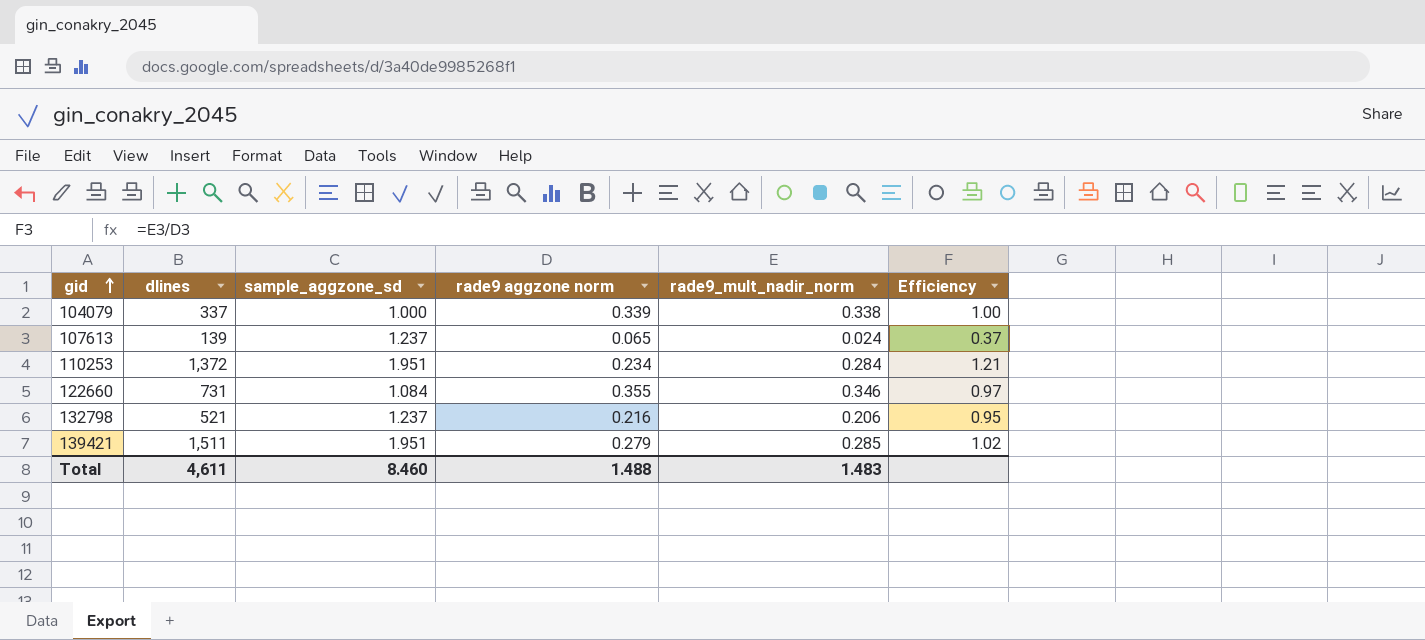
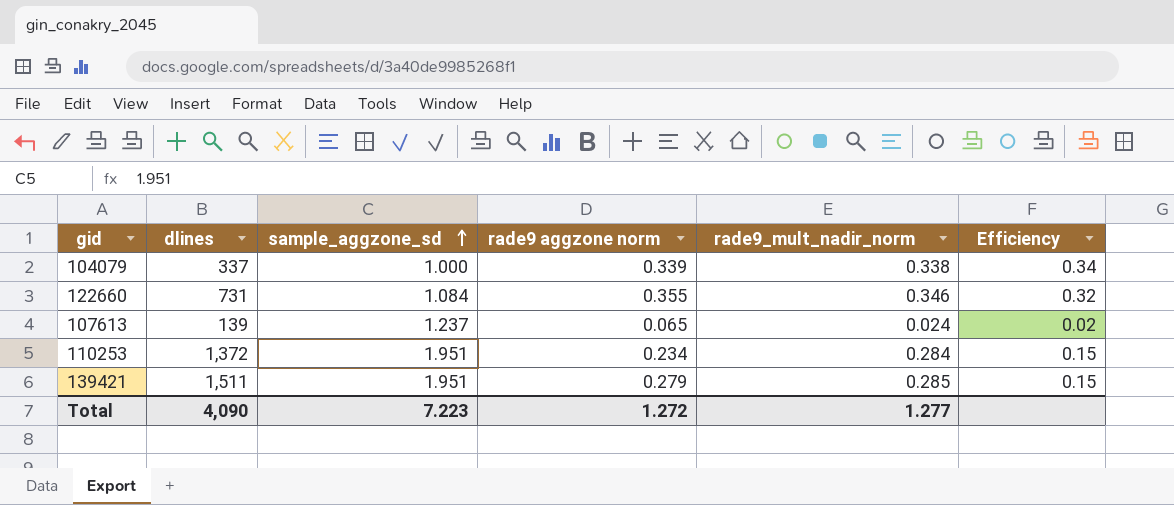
row order: gid ascending -> sample_aggzone_sd ascending
column Efficiency | formula: [rade9_mult_nadir_norm] / [rade9 aggzone norm] -> [rade9_mult_nadir_norm] / [sample_aggzone_sd]
row 132798: 521 | 1.237 | 0.216 | 0.206 | 0.95 -> none
Total | dlines: 4,611 -> 4,090
Total | sample_aggzone_sd: 8.460 -> 7.223
Total | rade9 aggzone norm: 1.488 -> 1.272
Total | rade9_mult_nadir_norm: 1.483 -> 1.277

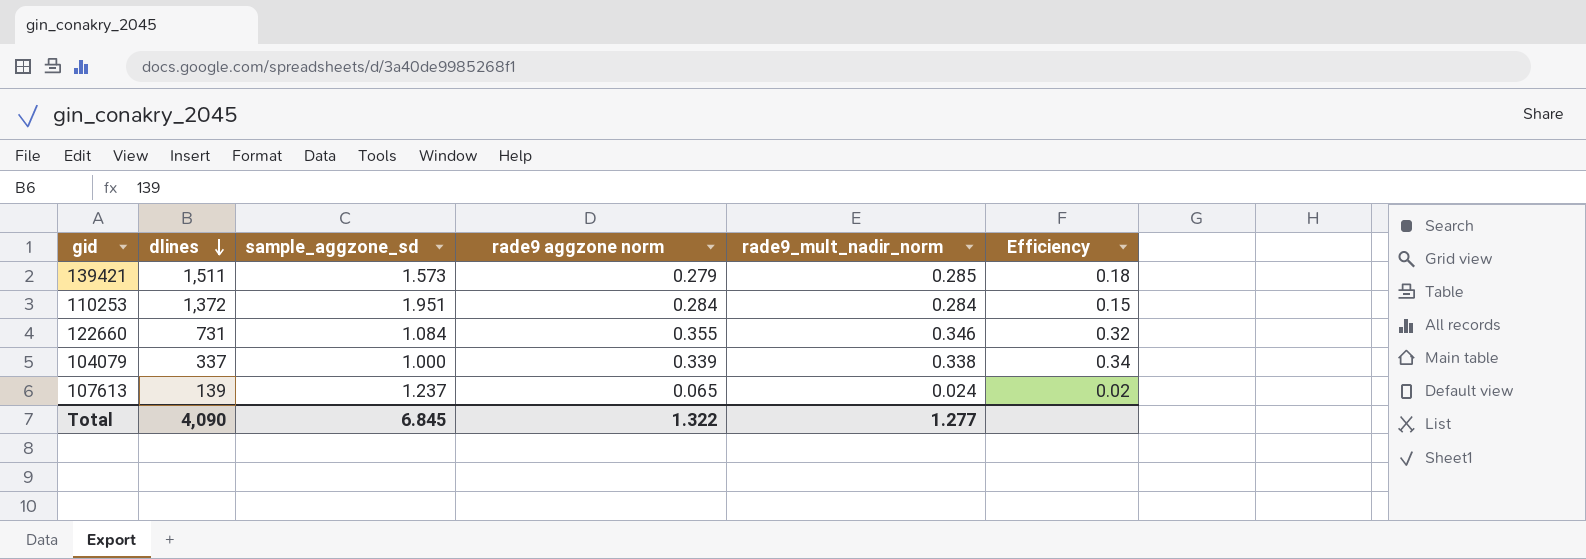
row order: sample_aggzone_sd ascending -> dlines descending
139421 | sample_aggzone_sd: 1.951 -> 1.573
139421 | Efficiency: 0.15 -> 0.18
110253 | rade9 aggzone norm: 0.234 -> 0.284
Total | sample_aggzone_sd: 7.223 -> 6.845
Total | rade9 aggzone norm: 1.272 -> 1.322

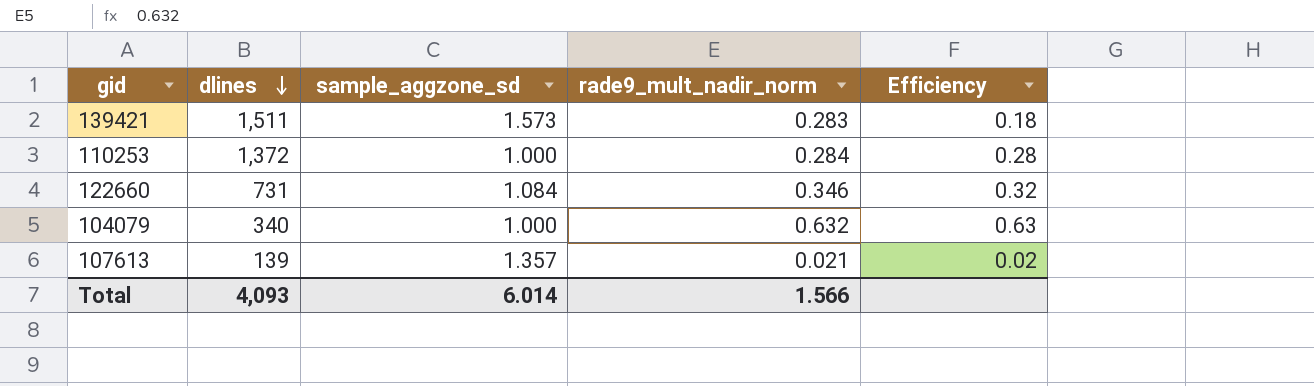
column rade9 aggzone norm | position: 4 -> none
139421 | rade9_mult_nadir_norm: 0.285 -> 0.283
110253 | sample_aggzone_sd: 1.951 -> 1.000
110253 | Efficiency: 0.15 -> 0.28
104079 | dlines: 337 -> 340
104079 | rade9_mult_nadir_norm: 0.338 -> 0.632
104079 | Efficiency: 0.34 -> 0.63
107613 | sample_aggzone_sd: 1.237 -> 1.357
107613 | rade9_mult_nadir_norm: 0.024 -> 0.021
Total | dlines: 4,090 -> 4,093
Total | sample_aggzone_sd: 6.845 -> 6.014
Total | rade9_mult_nadir_norm: 1.277 -> 1.566

